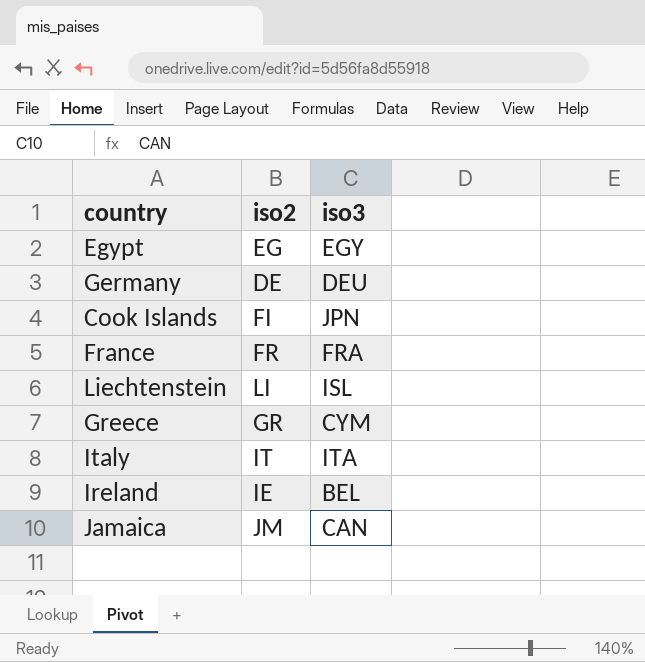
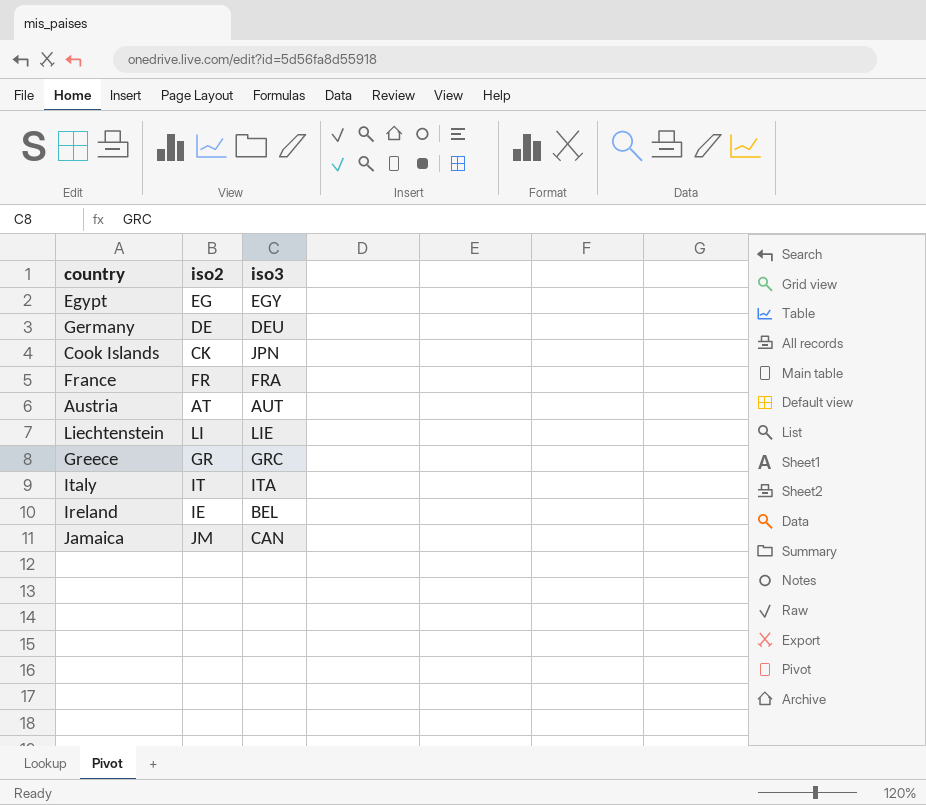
Cook Islands | iso2: FI -> CK
row Austria: none -> AT | AUT
Liechtenstein | iso3: ISL -> LIE
Greece | iso3: CYM -> GRC

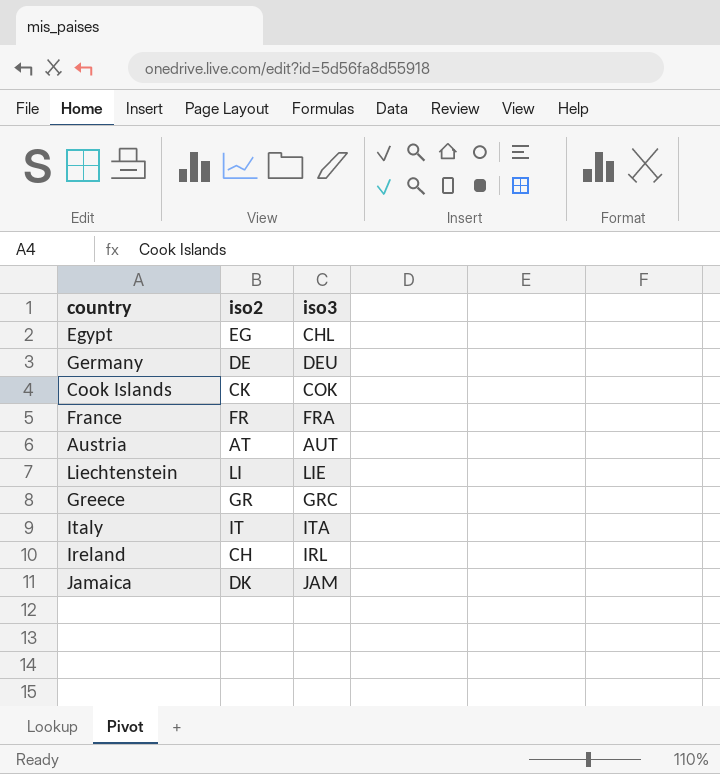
Egypt | iso3: EGY -> CHL
Cook Islands | iso3: JPN -> COK
Ireland | iso2: IE -> CH
Ireland | iso3: BEL -> IRL
Jamaica | iso2: JM -> DK
Jamaica | iso3: CAN -> JAM

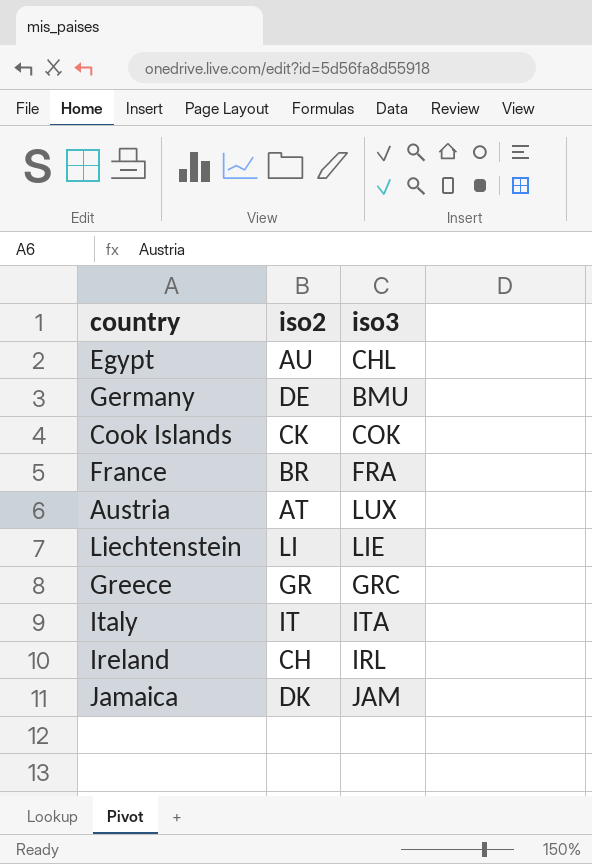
Egypt | iso2: EG -> AU
Germany | iso3: DEU -> BMU
France | iso2: FR -> BR
Austria | iso3: AUT -> LUX

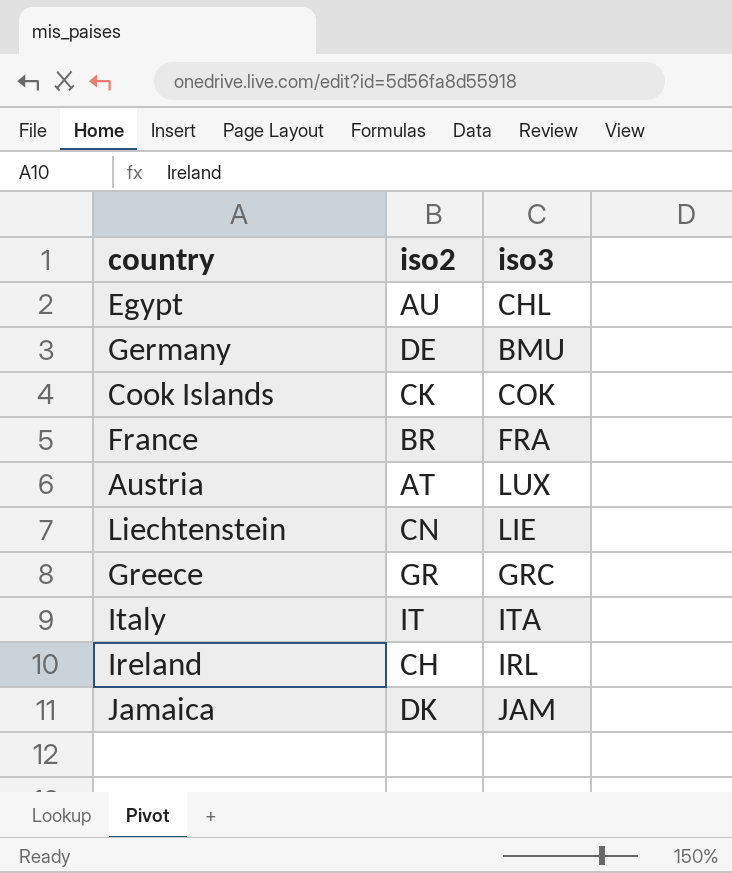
Liechtenstein | iso2: LI -> CN

